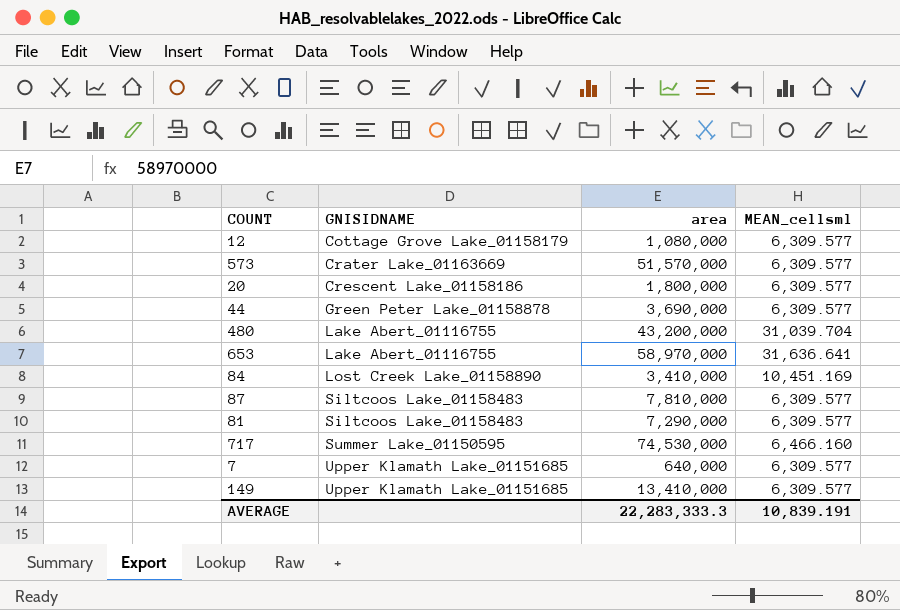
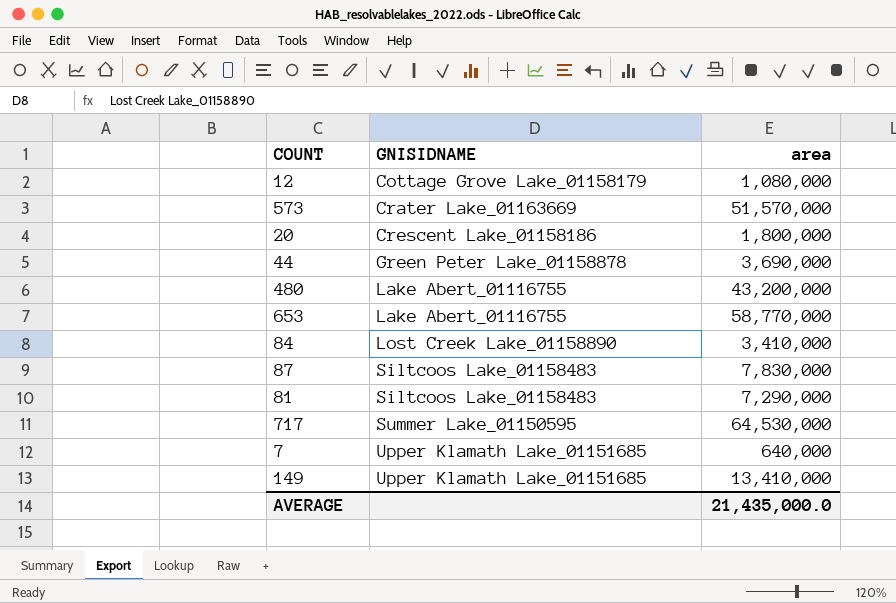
column MEAN_cellsml | position: 4 -> none
653 | area: 58,970,000 -> 58,770,000
87 | area: 7,810,000 -> 7,830,000
717 | area: 74,530,000 -> 64,530,000
AVERAGE | area: 22,283,333.3 -> 21,435,000.0

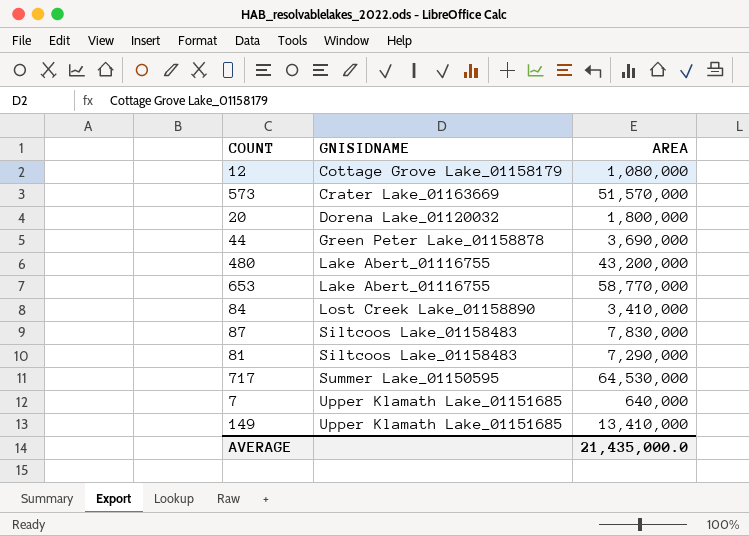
column name: area -> AREA
20 | GNISIDNAME: Crescent Lake_01158186 -> Dorena Lake_01120032

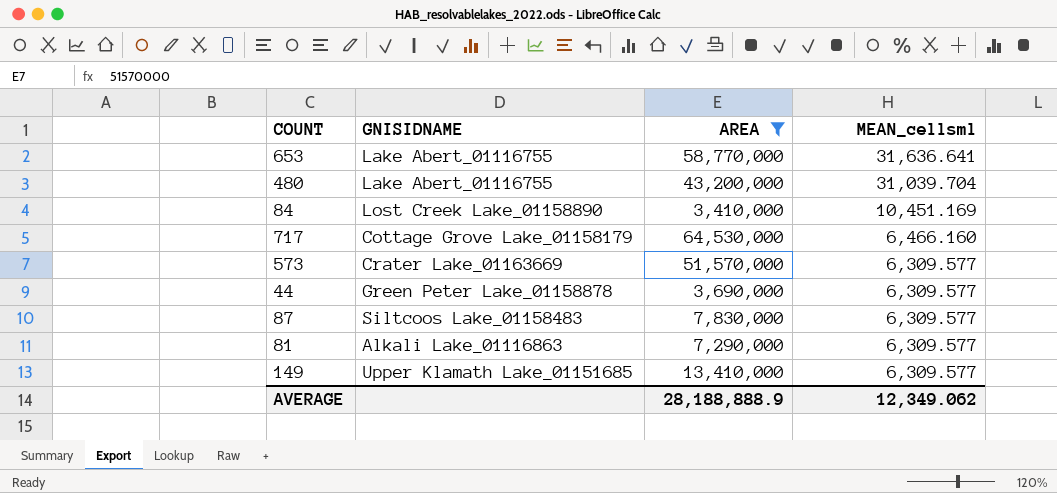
filter: none -> AREA >= 3,410,000
row order: GNISIDNAME ascending -> MEAN_cellsml descending
column MEAN_cellsml | position: none -> 4
717 | GNISIDNAME: Summer Lake_01150595 -> Cottage Grove Lake_01158179
81 | GNISIDNAME: Siltcoos Lake_01158483 -> Alkali Lake_01116863
AVERAGE | AREA: 21,435,000.0 -> 28,188,888.9

